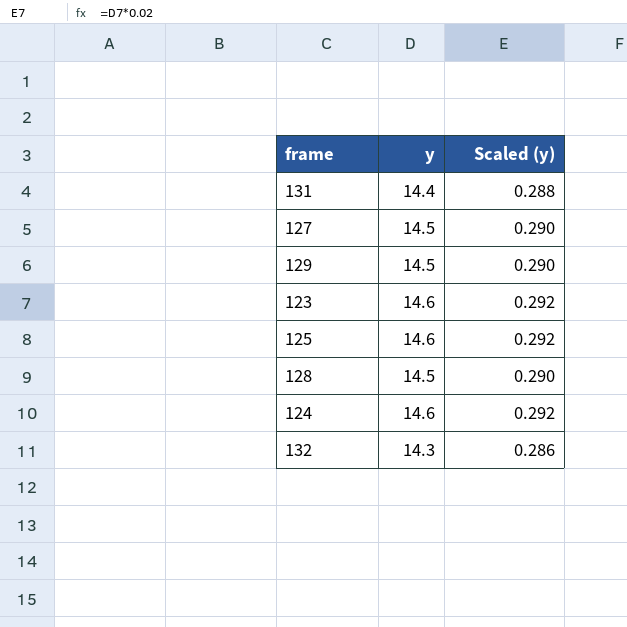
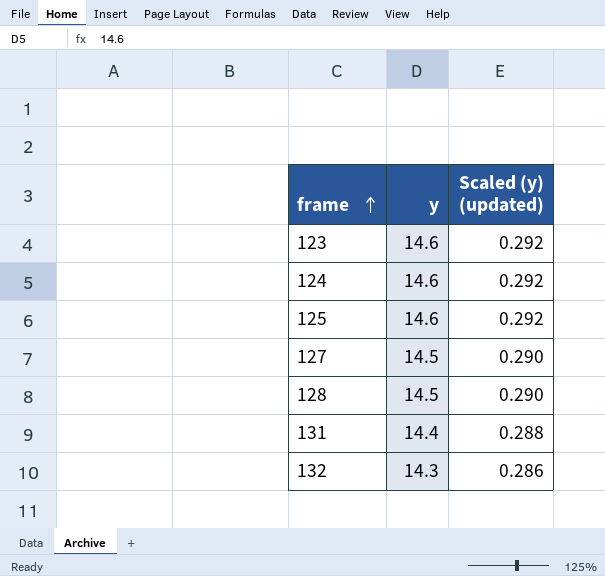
row order: none -> frame ascending
column name: Scaled (y) -> Scaled (y) (updated)
row 129: 14.5 | 0.290 -> none

